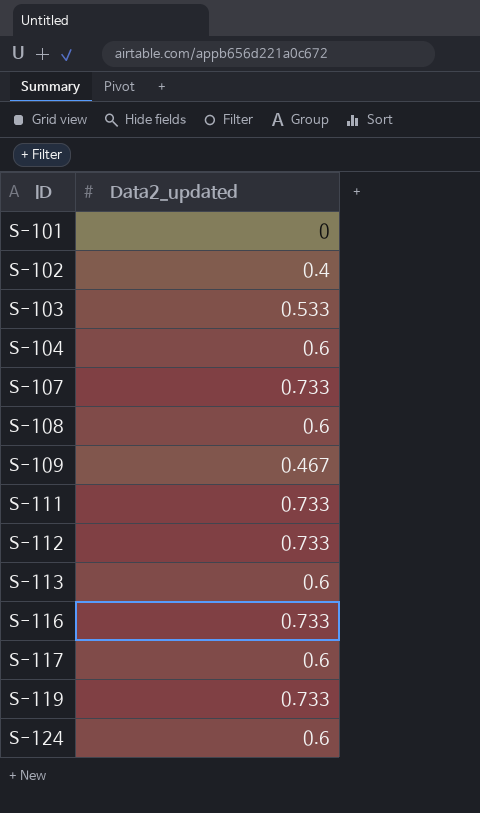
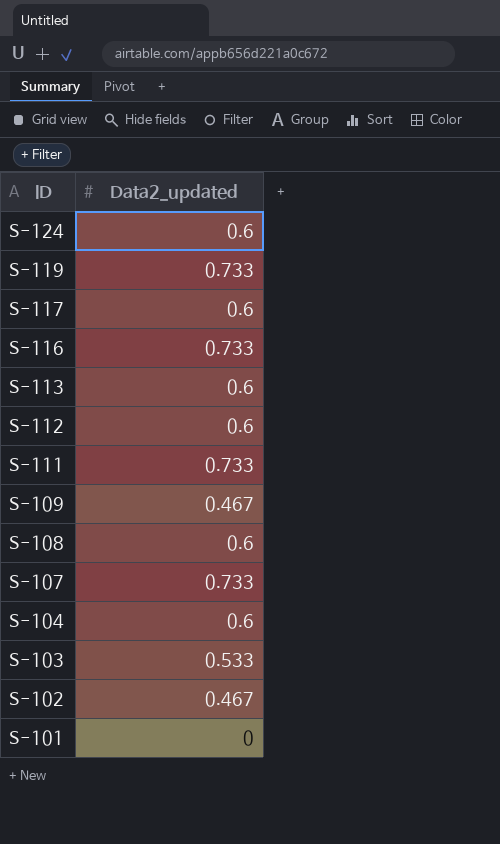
row order: ID ascending -> ID descending
S-112 | Data2_updated: 0.733 -> 0.6
S-102 | Data2_updated: 0.4 -> 0.467

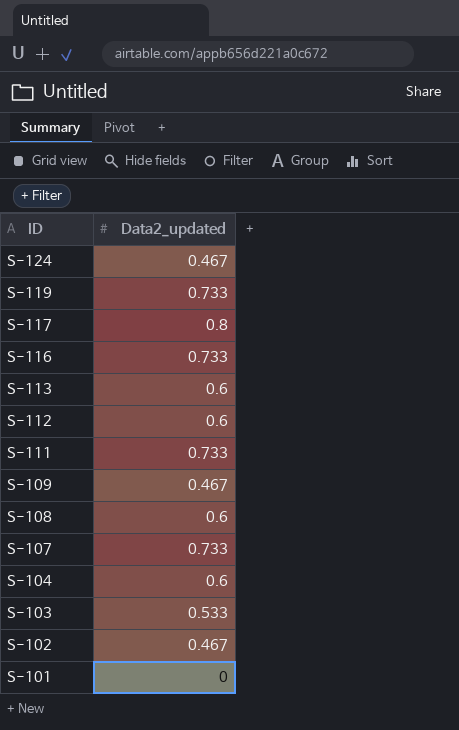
S-124 | Data2_updated: 0.6 -> 0.467
S-117 | Data2_updated: 0.6 -> 0.8

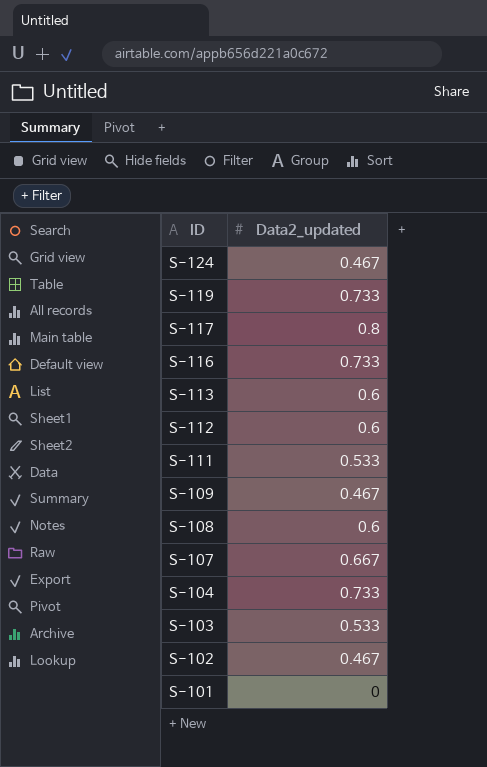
S-111 | Data2_updated: 0.733 -> 0.533
S-107 | Data2_updated: 0.733 -> 0.667
S-104 | Data2_updated: 0.6 -> 0.733

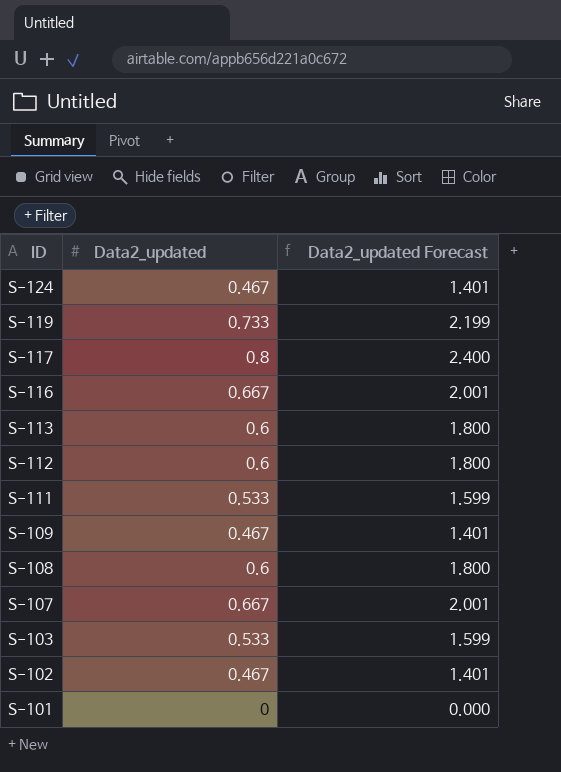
column Data2_updated Forecast | formula: none -> [Data2_updated] * 3
row S-104: 0.733 -> none
S-116 | Data2_updated: 0.733 -> 0.667

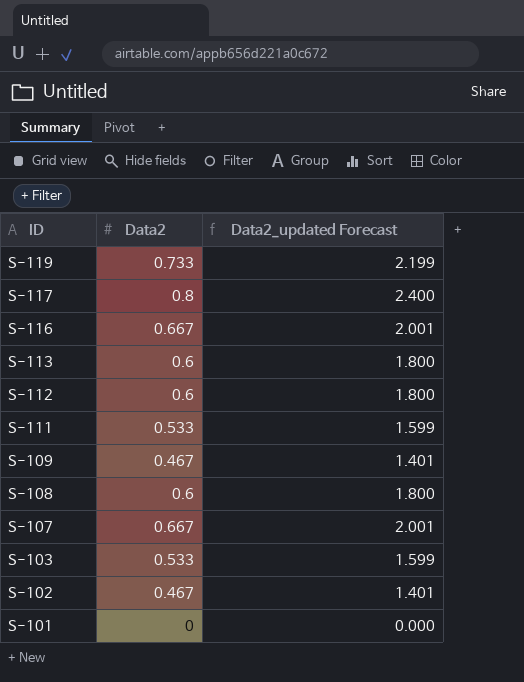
column name: Data2_updated -> Data2
row S-124: 0.467 | 1.401 -> none

